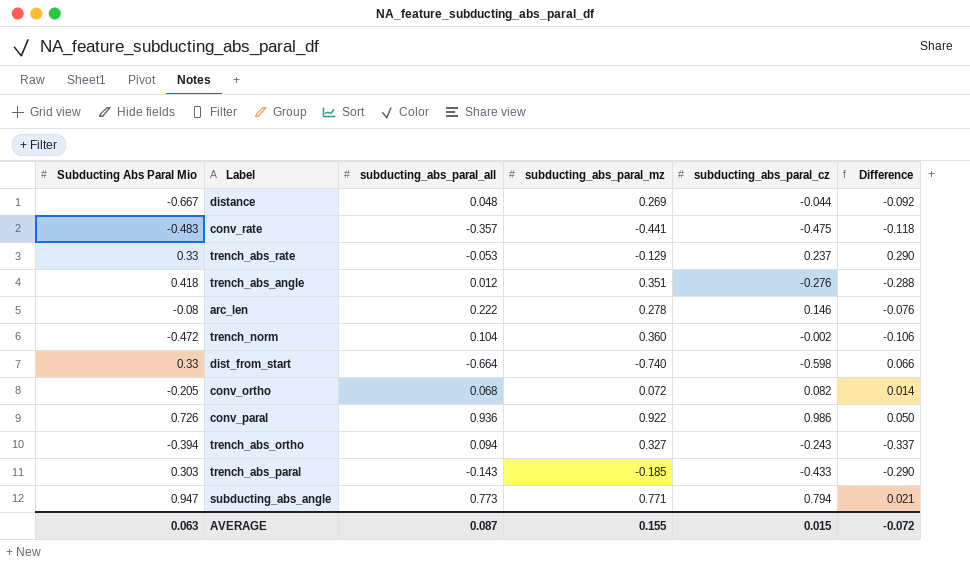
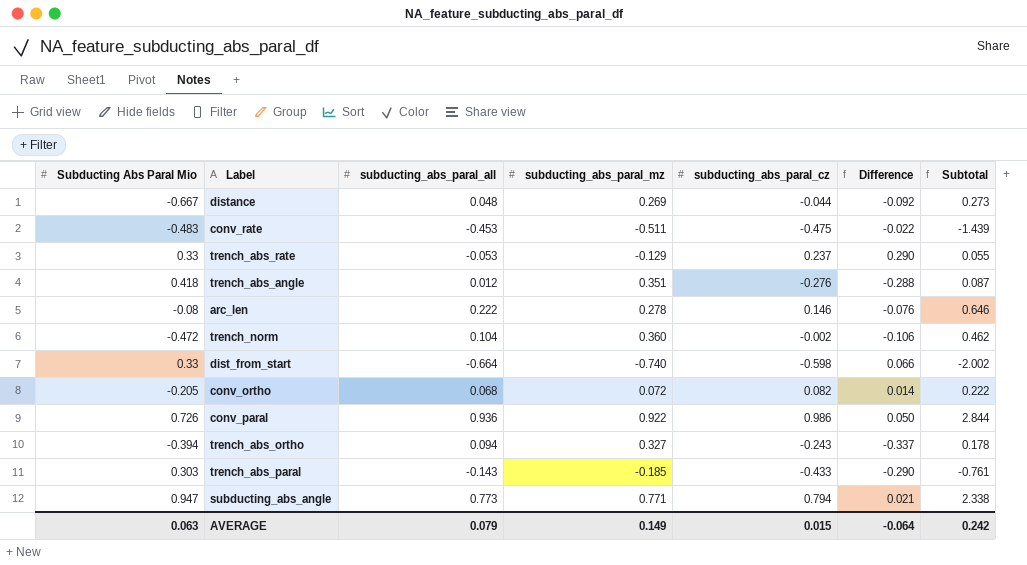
column Subtotal | formula: none -> [subducting_abs_paral_all] + [subducting_abs_paral_mz] + [subducting_abs_paral_cz]
conv_rate | subducting_abs_paral_all: -0.357 -> -0.453
conv_rate | subducting_abs_paral_mz: -0.441 -> -0.511
conv_rate | Difference: -0.118 -> -0.022
AVERAGE | subducting_abs_paral_all: 0.087 -> 0.079
AVERAGE | subducting_abs_paral_mz: 0.155 -> 0.149
AVERAGE | Difference: -0.072 -> -0.064

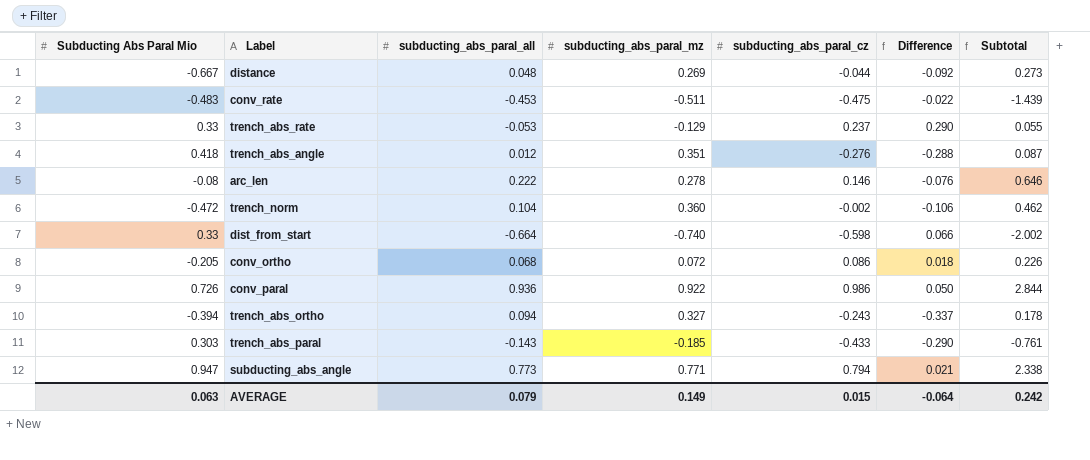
conv_ortho | subducting_abs_paral_cz: 0.082 -> 0.086
conv_ortho | Difference: 0.014 -> 0.018
conv_ortho | Subtotal: 0.222 -> 0.226

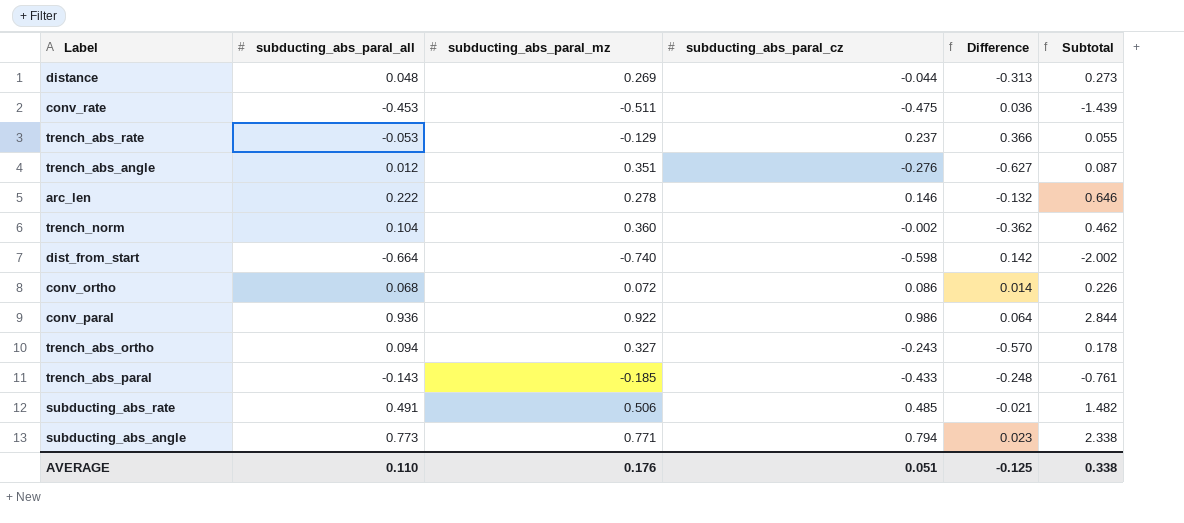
column Subducting Abs Paral Mio | position: 1 -> none
column Difference | formula: [subducting_abs_paral_cz] - [subducting_abs_paral_all] -> [subducting_abs_paral_cz] - [subducting_abs_paral_mz]
row subducting_abs_rate: none -> 0.491 | 0.506 | 0.485 | -0.021 | 1.482
AVERAGE | subducting_abs_paral_all: 0.079 -> 0.110
AVERAGE | subducting_abs_paral_mz: 0.149 -> 0.176
AVERAGE | subducting_abs_paral_cz: 0.015 -> 0.051
AVERAGE | Difference: -0.064 -> -0.125
AVERAGE | Subtotal: 0.242 -> 0.338

